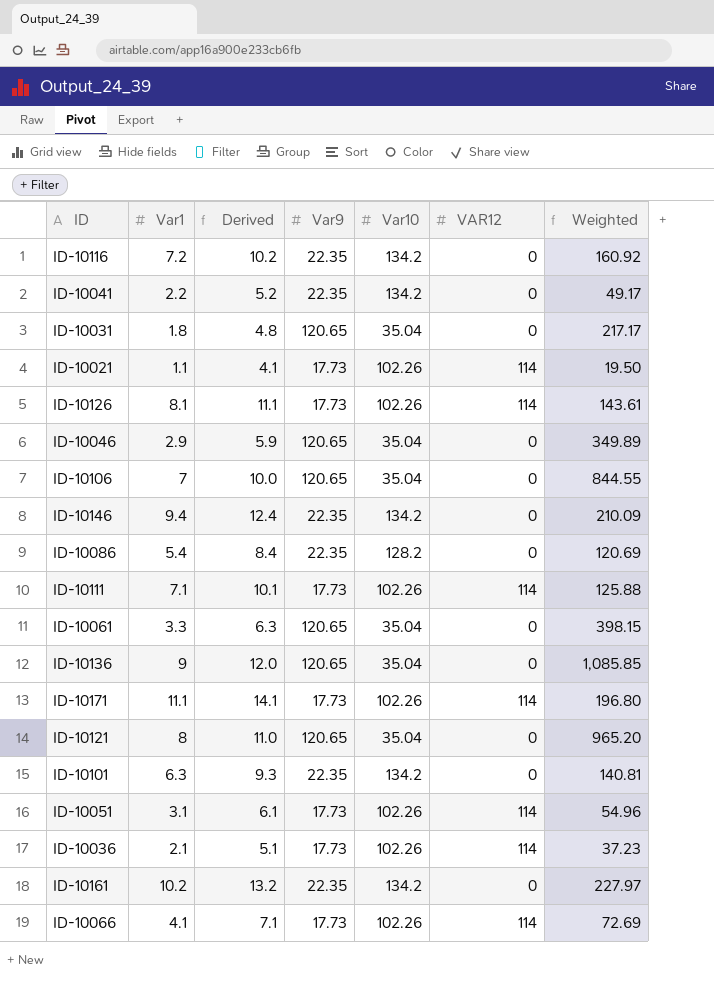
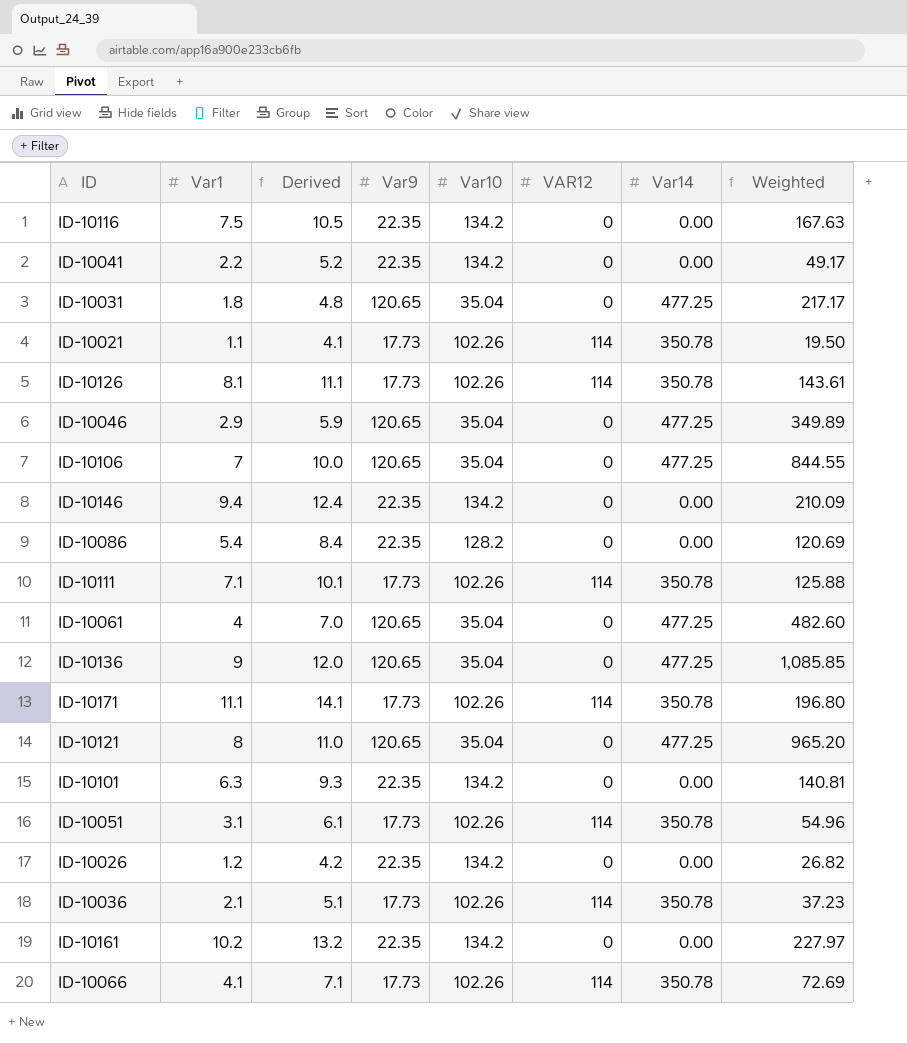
column Var14 | position: none -> 7
ID-10116 | Var1: 7.2 -> 7.5
ID-10116 | Derived: 10.2 -> 10.5
ID-10116 | Weighted: 160.92 -> 167.63
ID-10061 | Var1: 3.3 -> 4
ID-10061 | Derived: 6.3 -> 7.0
ID-10061 | Weighted: 398.15 -> 482.60
row ID-10026: none -> 1.2 | 4.2 | 22.35 | 134.2 | 0 | 0.00 | 26.82

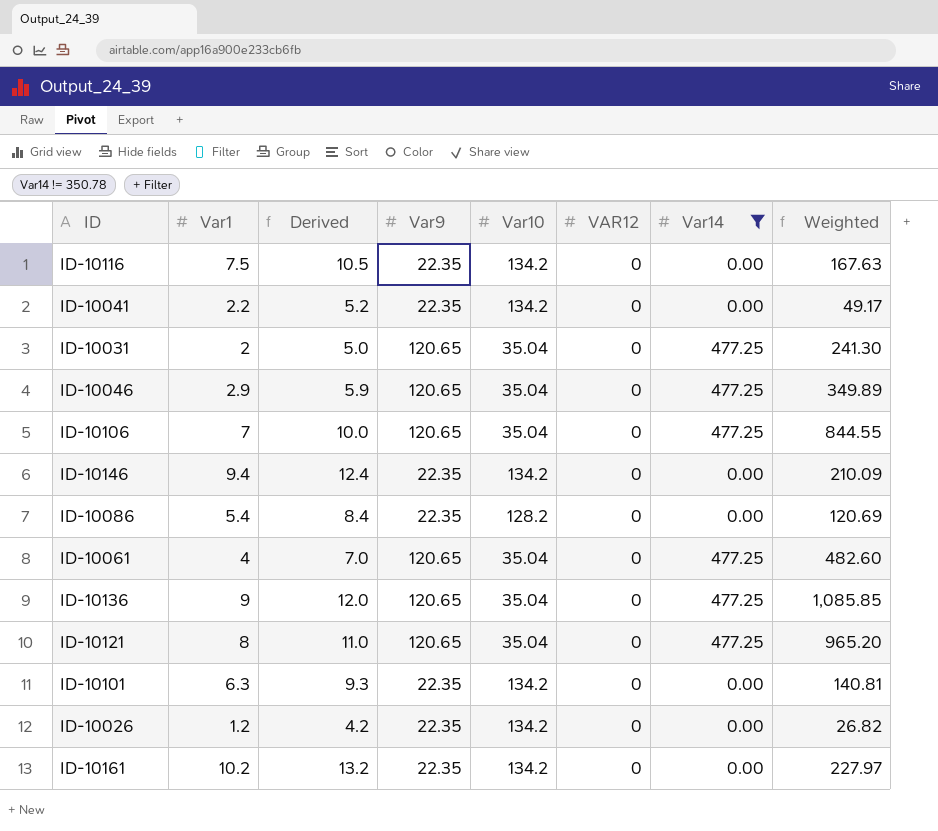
filter: none -> Var14 != 350.78
ID-10031 | Var1: 1.8 -> 2
ID-10031 | Derived: 4.8 -> 5.0
ID-10031 | Weighted: 217.17 -> 241.30

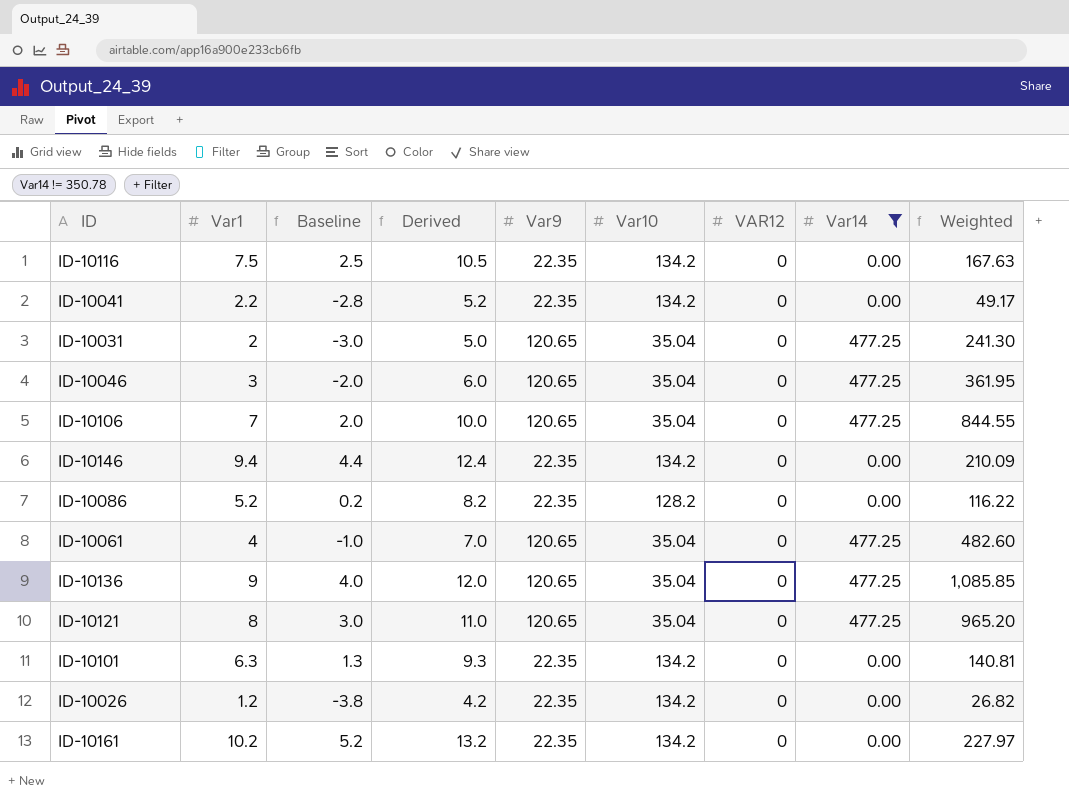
column Baseline | formula: none -> [Var1] - 5
ID-10046 | Var1: 2.9 -> 3
ID-10046 | Derived: 5.9 -> 6.0
ID-10046 | Weighted: 349.89 -> 361.95
ID-10086 | Var1: 5.4 -> 5.2
ID-10086 | Derived: 8.4 -> 8.2
ID-10086 | Weighted: 120.69 -> 116.22

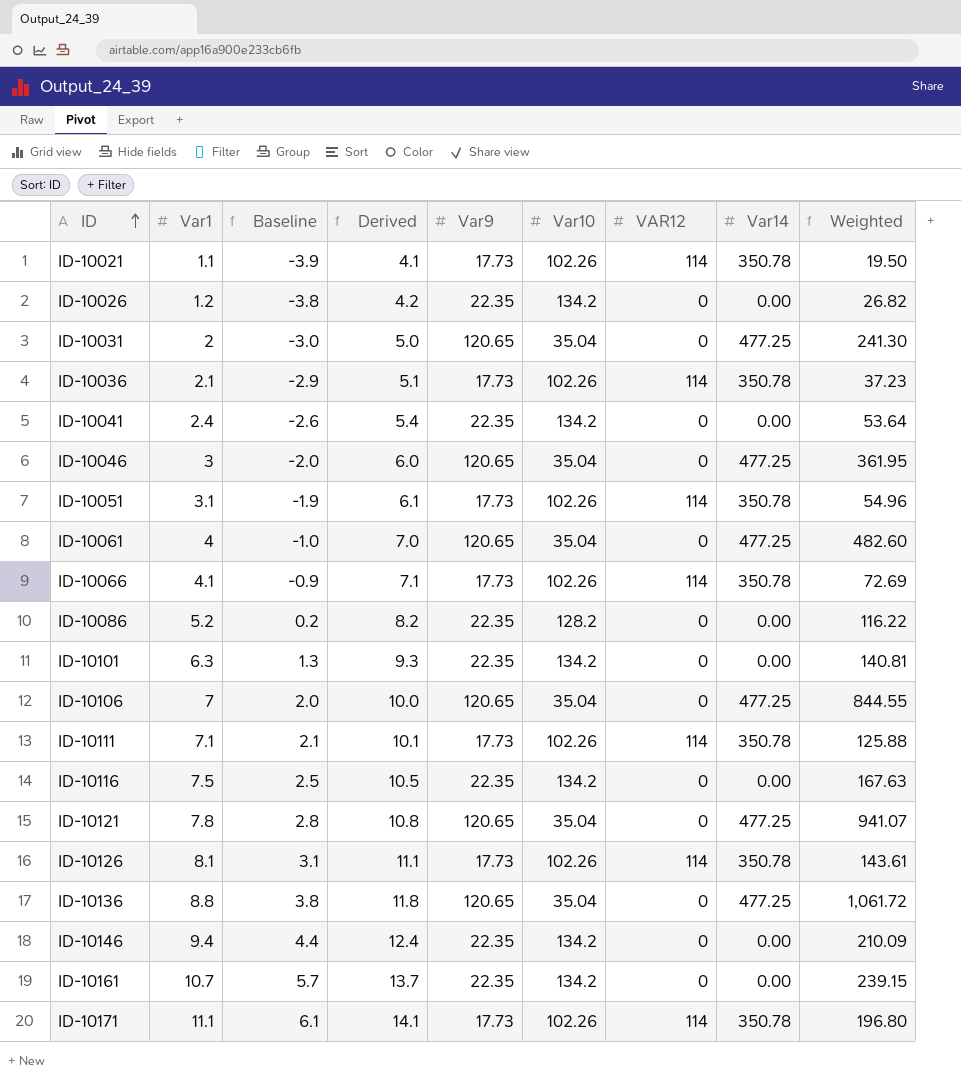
filter: Var14 != 350.78 -> none
row order: none -> ID ascending
ID-10041 | Var1: 2.2 -> 2.4
ID-10041 | Baseline: -2.8 -> -2.6
ID-10041 | Derived: 5.2 -> 5.4
ID-10041 | Weighted: 49.17 -> 53.64
ID-10121 | Var1: 8 -> 7.8
ID-10121 | Baseline: 3.0 -> 2.8
ID-10121 | Derived: 11.0 -> 10.8
ID-10121 | Weighted: 965.20 -> 941.07
ID-10136 | Var1: 9 -> 8.8
ID-10136 | Baseline: 4.0 -> 3.8
ID-10136 | Derived: 12.0 -> 11.8
ID-10136 | Weighted: 1,085.85 -> 1,061.72
ID-10161 | Var1: 10.2 -> 10.7
ID-10161 | Baseline: 5.2 -> 5.7
ID-10161 | Derived: 13.2 -> 13.7
ID-10161 | Weighted: 227.97 -> 239.15

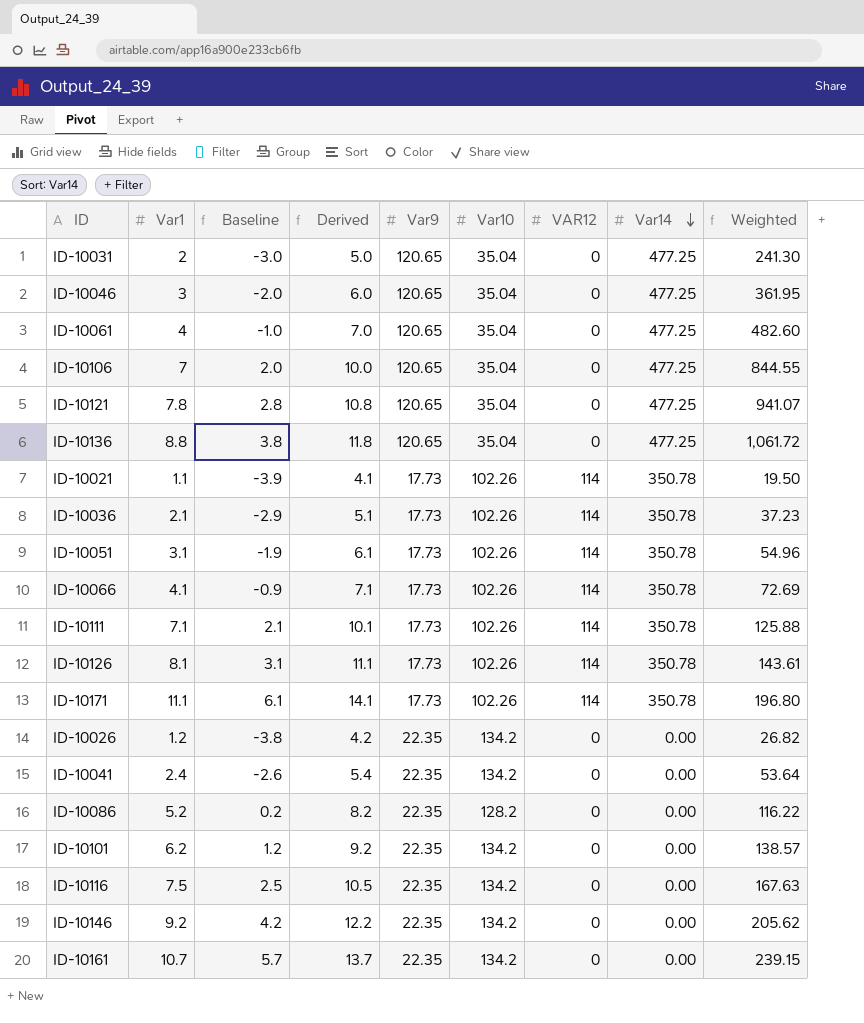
row order: ID ascending -> Var14 descending
ID-10101 | Var1: 6.3 -> 6.2
ID-10101 | Baseline: 1.3 -> 1.2
ID-10101 | Derived: 9.3 -> 9.2
ID-10101 | Weighted: 140.81 -> 138.57
ID-10146 | Var1: 9.4 -> 9.2
ID-10146 | Baseline: 4.4 -> 4.2
ID-10146 | Derived: 12.4 -> 12.2
ID-10146 | Weighted: 210.09 -> 205.62

